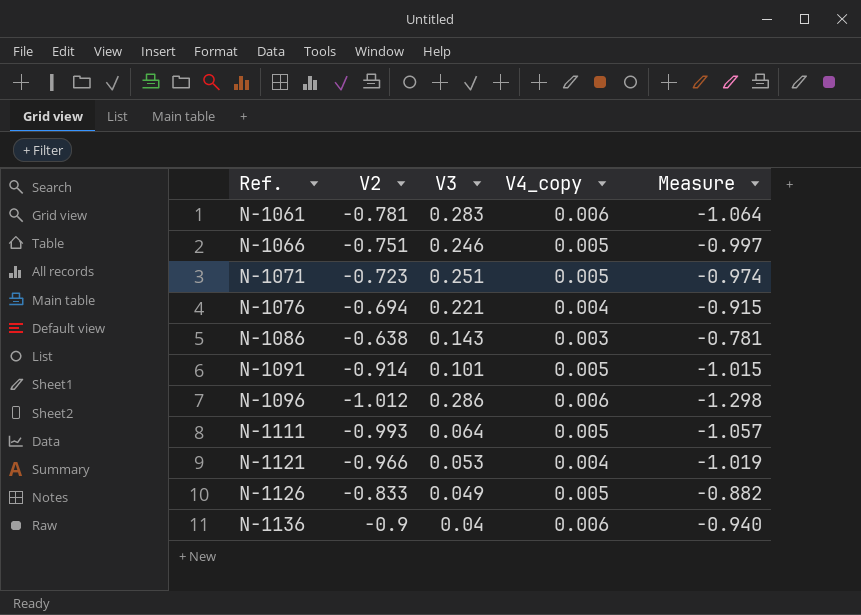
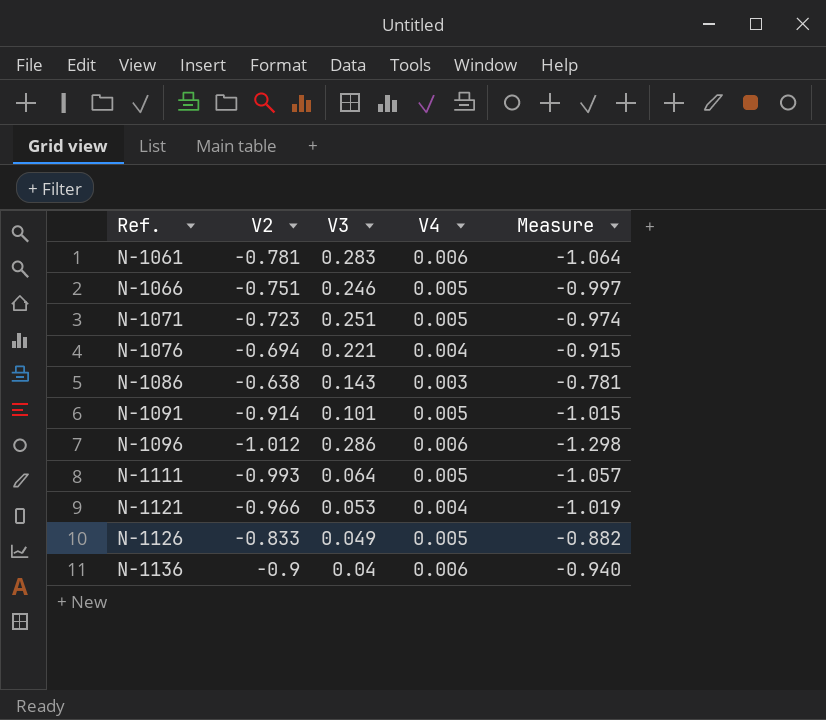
column name: V4_copy -> V4

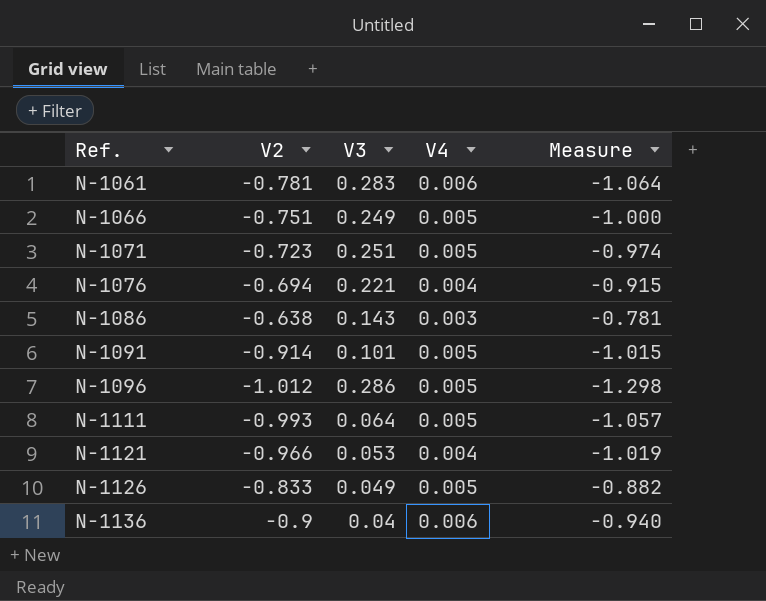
N-1066 | V3: 0.246 -> 0.249
N-1066 | Measure: -0.997 -> -1.000
N-1096 | V4: 0.006 -> 0.005

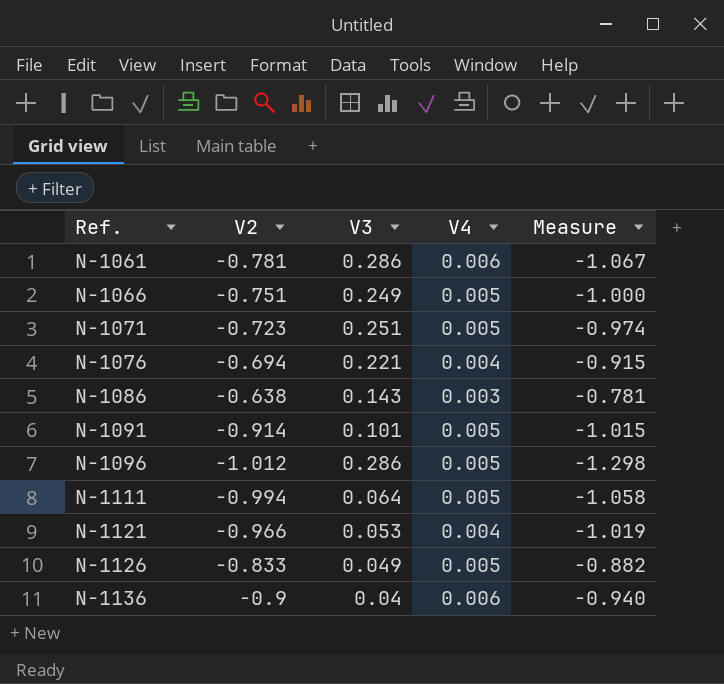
N-1061 | V3: 0.283 -> 0.286
N-1061 | Measure: -1.064 -> -1.067
N-1111 | V2: -0.993 -> -0.994
N-1111 | Measure: -1.057 -> -1.058

